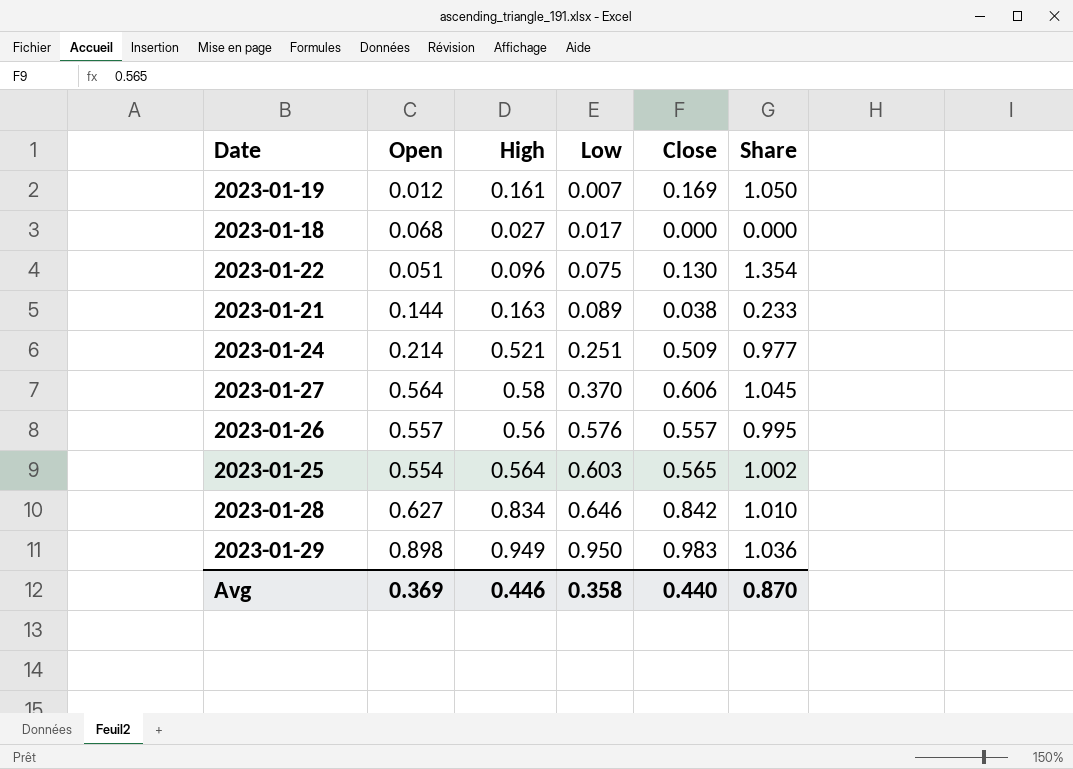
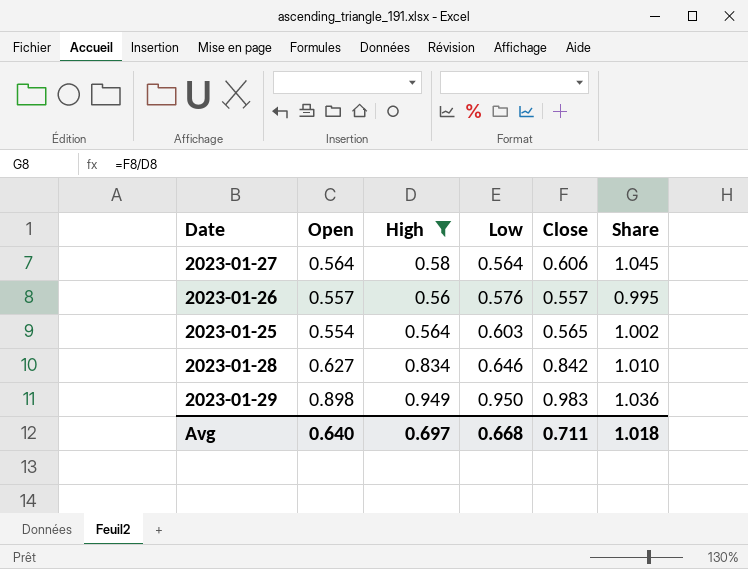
filter: none -> High >= 0.56
2023-01-27 | Low: 0.370 -> 0.564
Avg | Open: 0.369 -> 0.640
Avg | High: 0.446 -> 0.697
Avg | Low: 0.358 -> 0.668
Avg | Close: 0.440 -> 0.711
Avg | Share: 0.870 -> 1.018

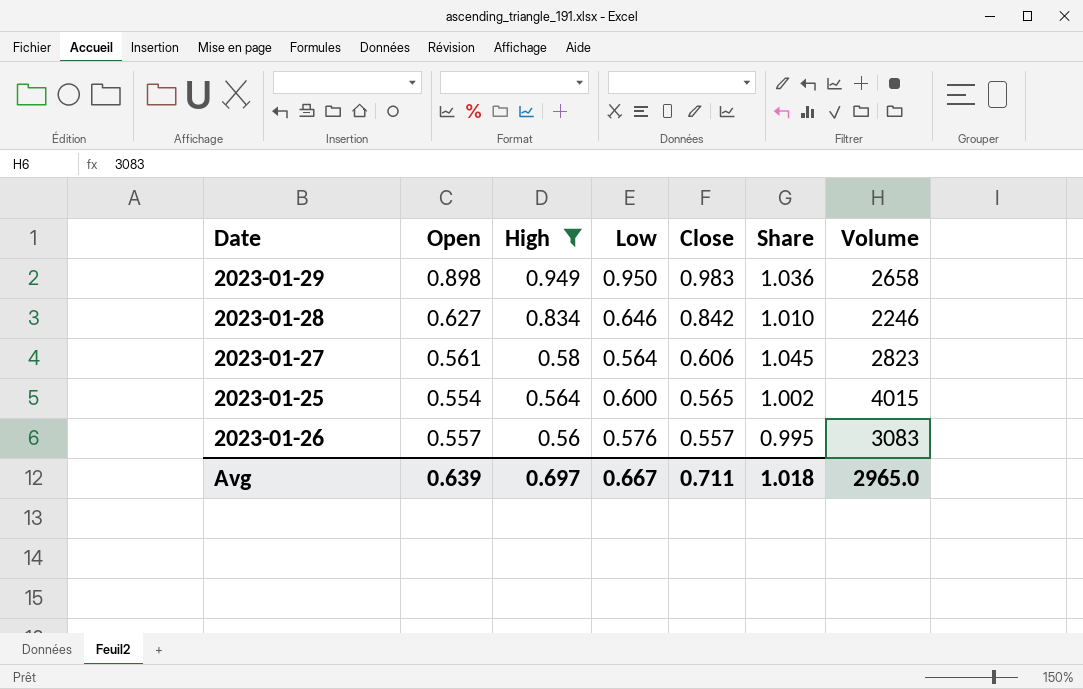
row order: Low ascending -> High descending
column Volume | position: none -> 7
2023-01-27 | Open: 0.564 -> 0.561
2023-01-25 | Low: 0.603 -> 0.600
Avg | Open: 0.640 -> 0.639
Avg | Low: 0.668 -> 0.667

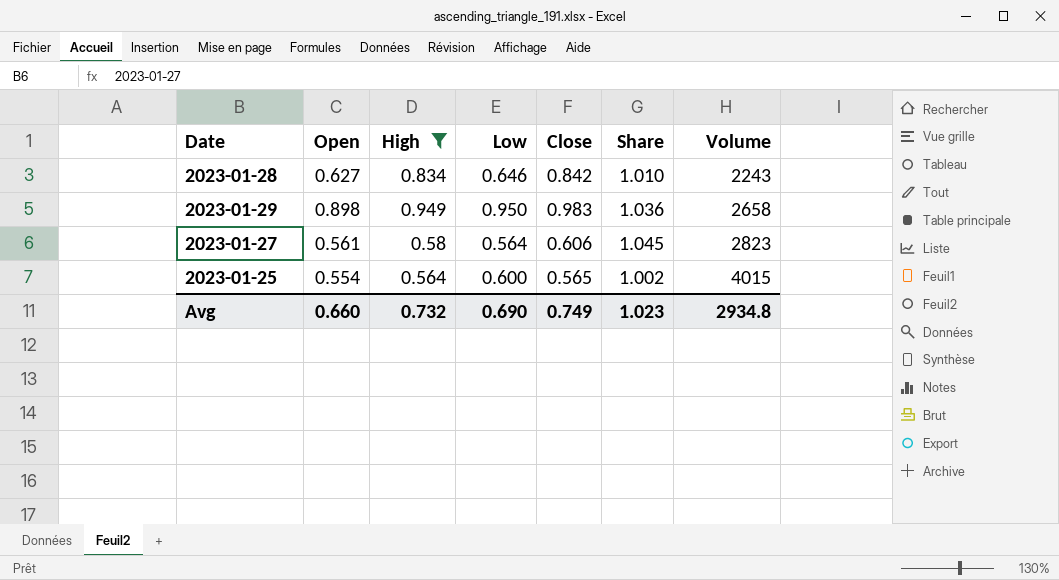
row order: High descending -> Volume ascending
row 2023-01-26: 0.557 | 0.56 | 0.576 | 0.557 | 0.995 | 3083 -> none
2023-01-28 | Volume: 2246 -> 2243
Avg | Open: 0.639 -> 0.660
Avg | High: 0.697 -> 0.732
Avg | Low: 0.667 -> 0.690
Avg | Close: 0.711 -> 0.749
Avg | Share: 1.018 -> 1.023
Avg | Volume: 2965.0 -> 2934.8

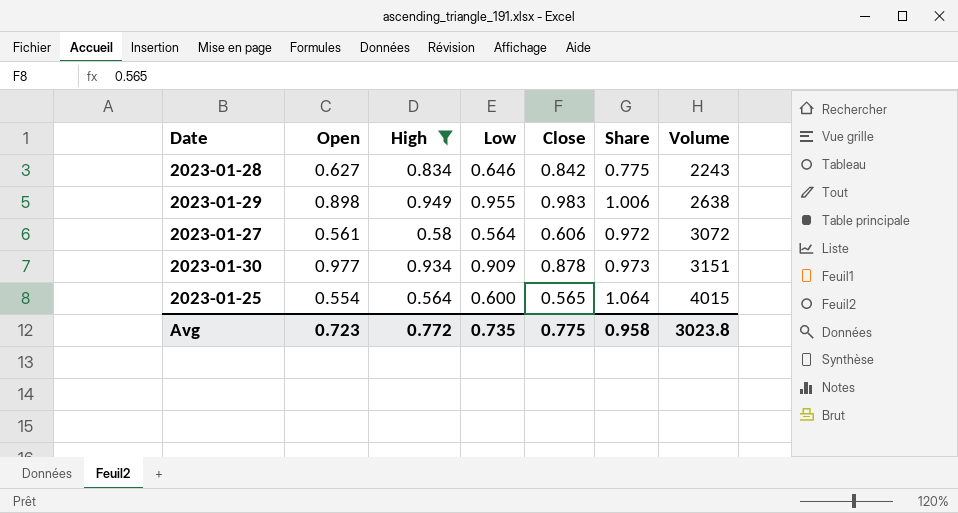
column Share | formula: [Close] / [High] -> [Low] / [High]
2023-01-29 | Low: 0.950 -> 0.955
2023-01-29 | Volume: 2658 -> 2638
2023-01-27 | Volume: 2823 -> 3072
row 2023-01-30: none -> 0.977 | 0.934 | 0.909 | 0.878 | 0.973 | 3151
Avg | Open: 0.660 -> 0.723
Avg | High: 0.732 -> 0.772
Avg | Low: 0.690 -> 0.735
Avg | Close: 0.749 -> 0.775
Avg | Share: 1.023 -> 0.958
Avg | Volume: 2934.8 -> 3023.8

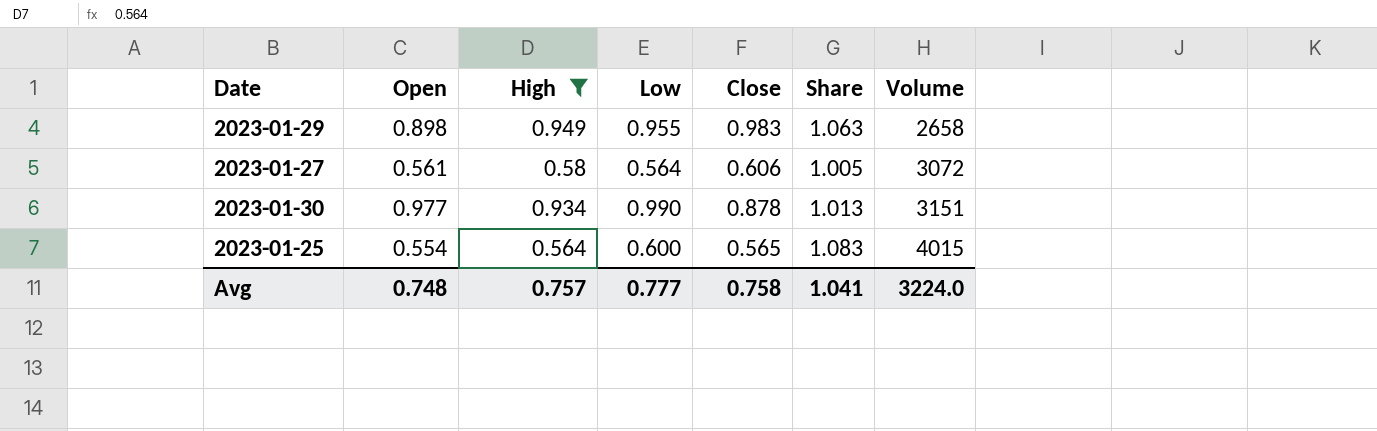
column Share | formula: [Low] / [High] -> [Low] / [Open]
row 2023-01-28: 0.627 | 0.834 | 0.646 | 0.842 | 0.775 | 2243 -> none
2023-01-29 | Volume: 2638 -> 2658
2023-01-30 | Low: 0.909 -> 0.990
Avg | Open: 0.723 -> 0.748
Avg | High: 0.772 -> 0.757
Avg | Low: 0.735 -> 0.777
Avg | Close: 0.775 -> 0.758
Avg | Share: 0.958 -> 1.041
Avg | Volume: 3023.8 -> 3224.0

